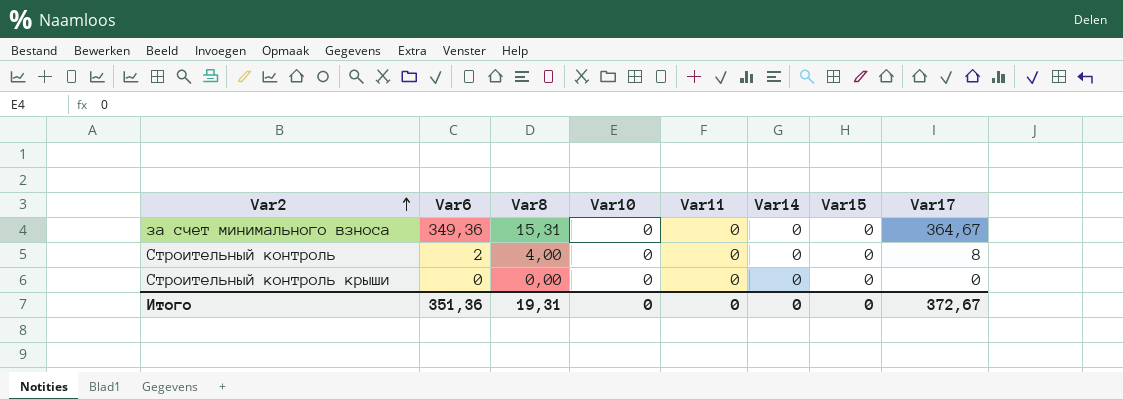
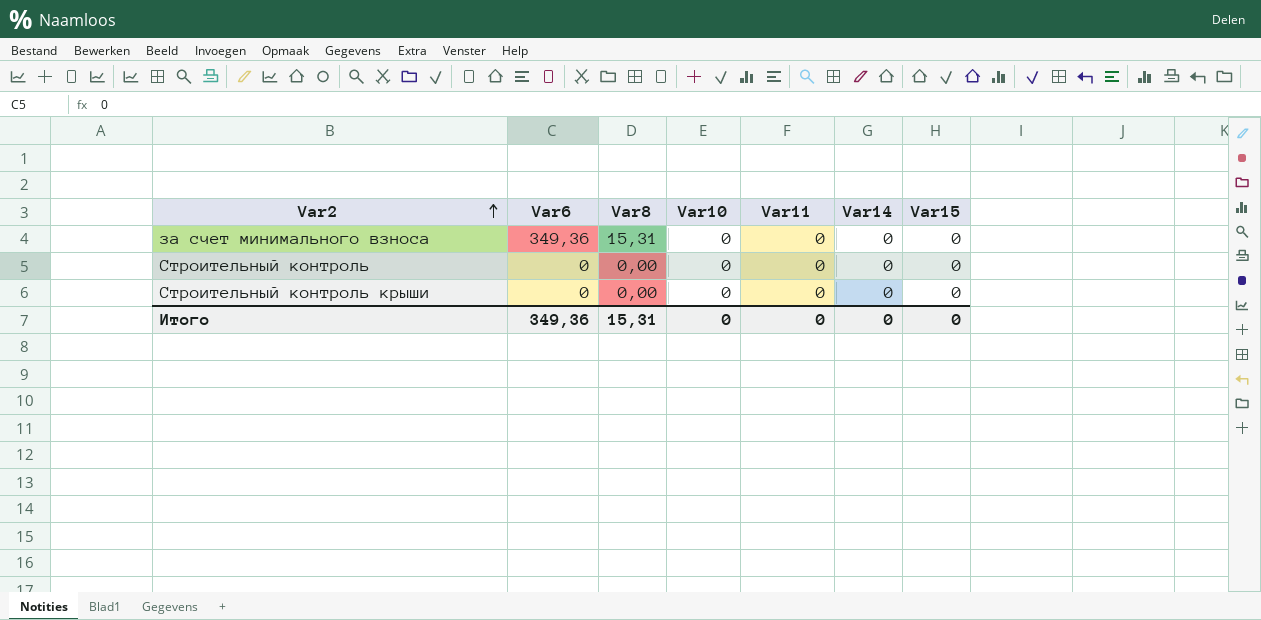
column Var17 | position: 8 -> none
Строительный контроль | Var6: 2 -> 0
Строительный контроль | Var8: 4,00 -> 0,00
Итого | Var6: 351,36 -> 349,36
Итого | Var8: 19,31 -> 15,31

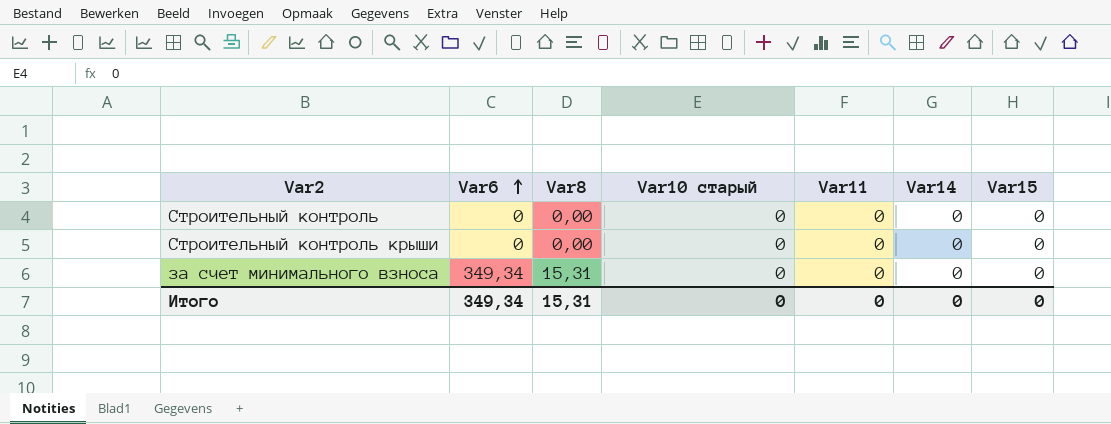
row order: Var2 ascending -> Var6 ascending
column name: Var10 -> Var10 старый
за счет минимального взноса | Var6: 349,36 -> 349,34
Итого | Var6: 349,36 -> 349,34

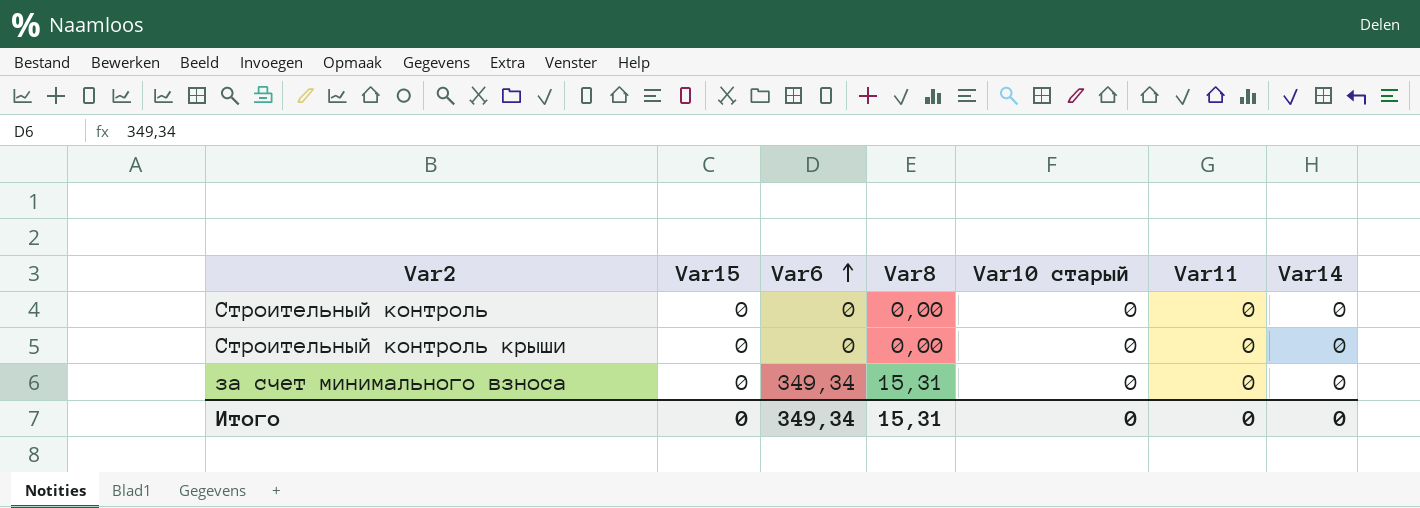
column Var15 | position: 7 -> 2

